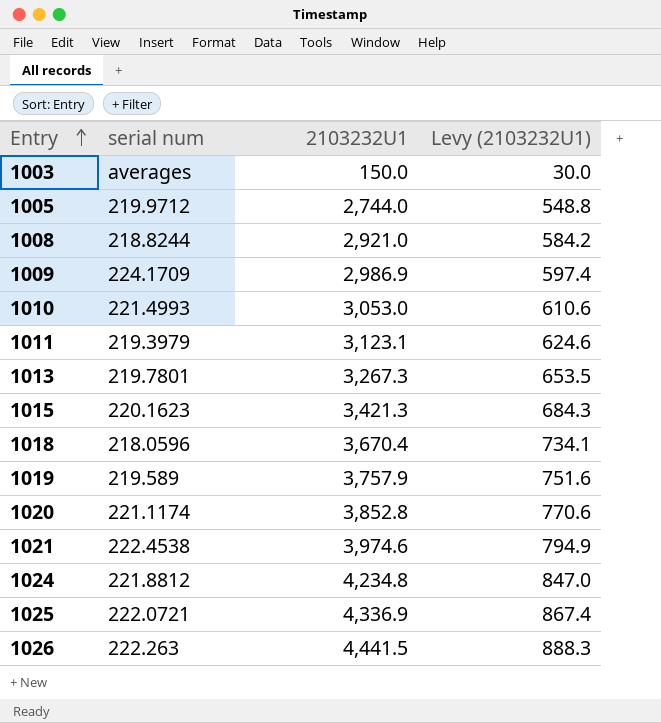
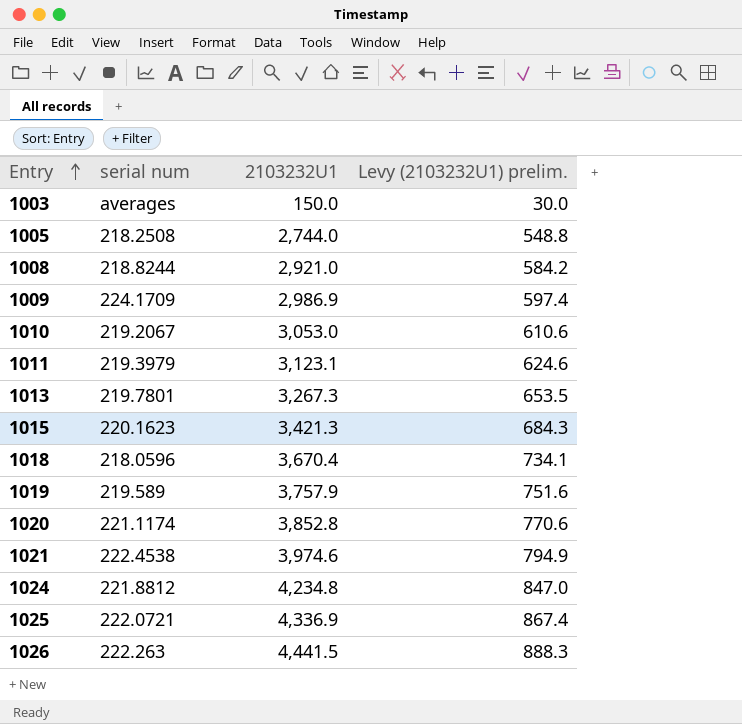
column name: Levy (2103232U1) -> Levy (2103232U1) prelim.
1005 | serial num: 219.9712 -> 218.2508
1010 | serial num: 221.4993 -> 219.2067

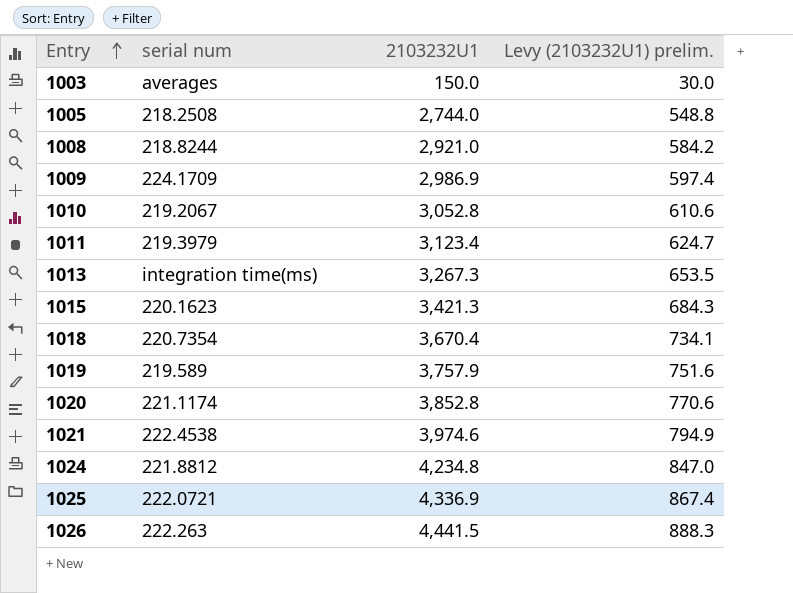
1010 | 2103232U1: 3,053.0 -> 3,052.8
1011 | 2103232U1: 3,123.1 -> 3,123.4
1011 | Levy (2103232U1) prelim.: 624.6 -> 624.7
1013 | serial num: 219.7801 -> integration time(ms)
1018 | serial num: 218.0596 -> 220.7354

